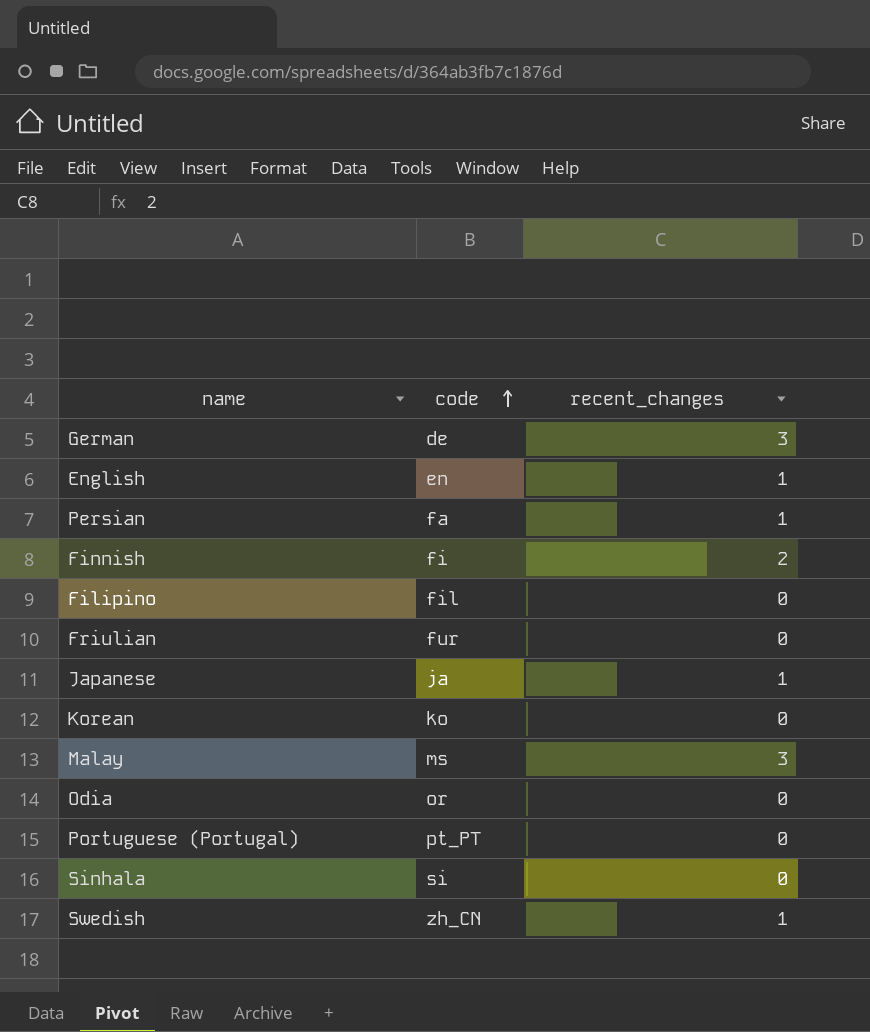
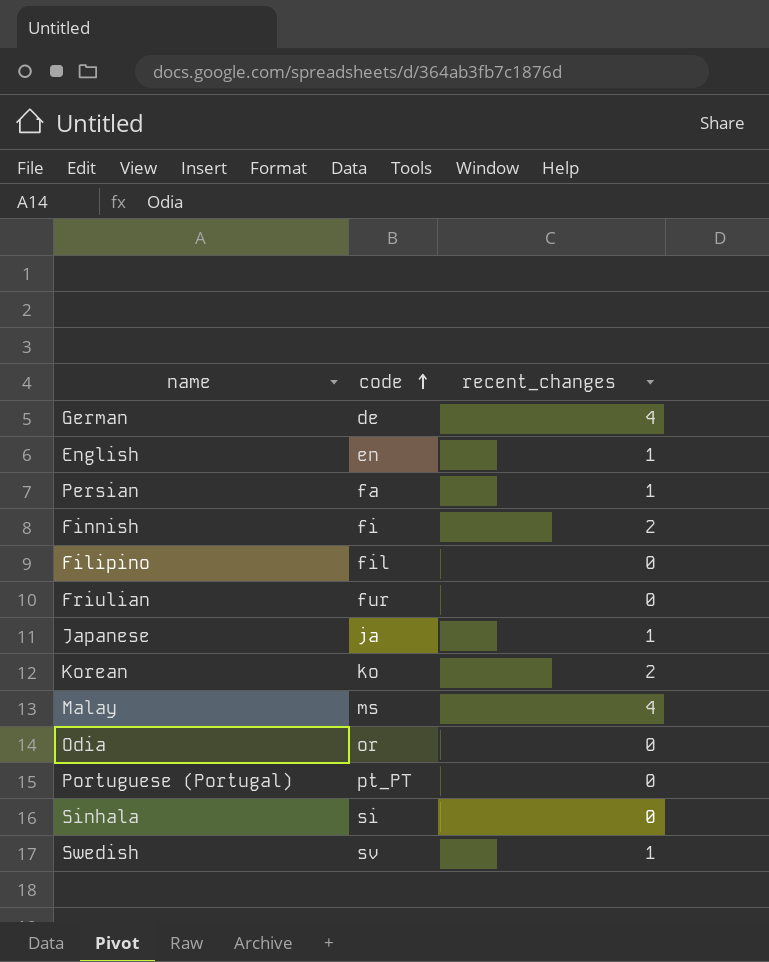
German | recent_changes: 3 -> 4
Korean | recent_changes: 0 -> 2
Malay | recent_changes: 3 -> 4
Swedish | code: zh_CN -> sv

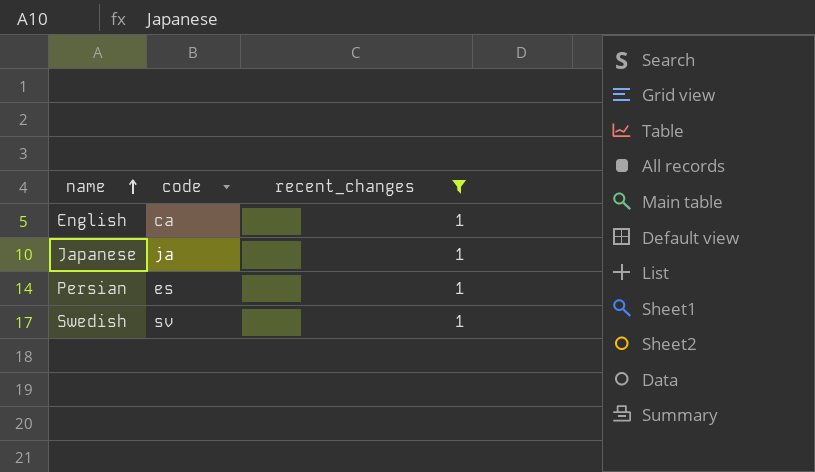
filter: none -> recent_changes = 1
row order: code ascending -> name ascending
English | code: en -> ca
Persian | code: fa -> es

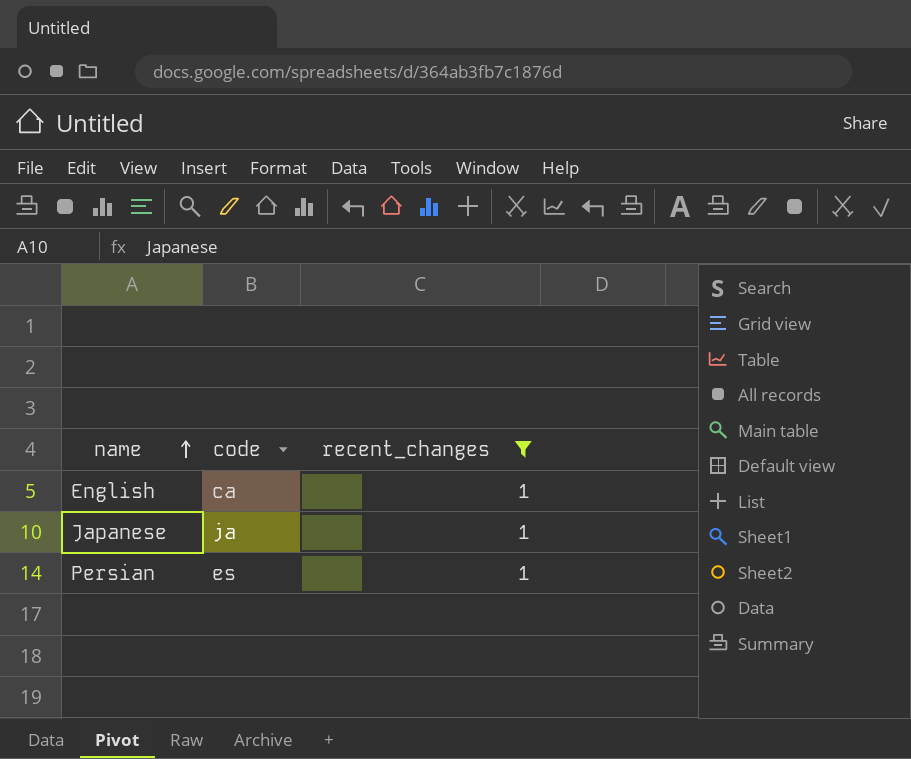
row Swedish: sv | 1 -> none

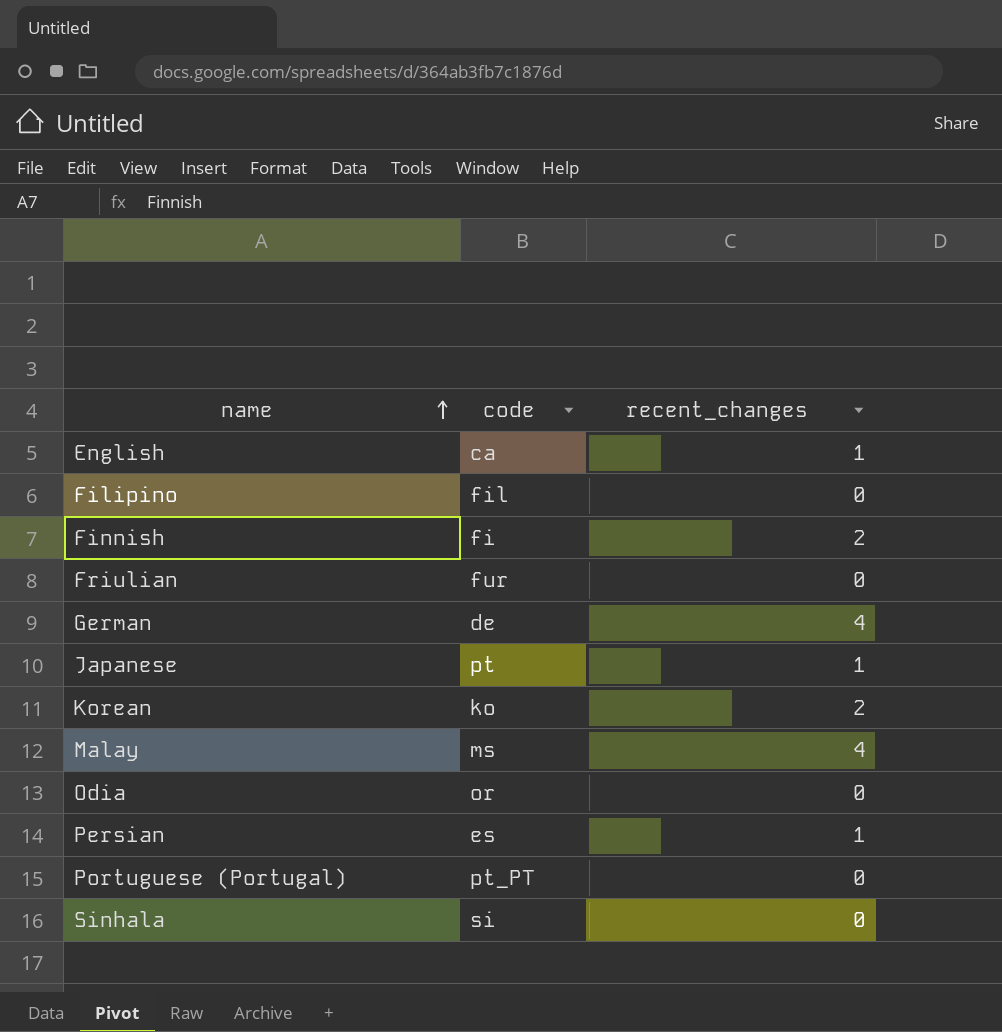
filter: recent_changes = 1 -> none
Japanese | code: ja -> pt

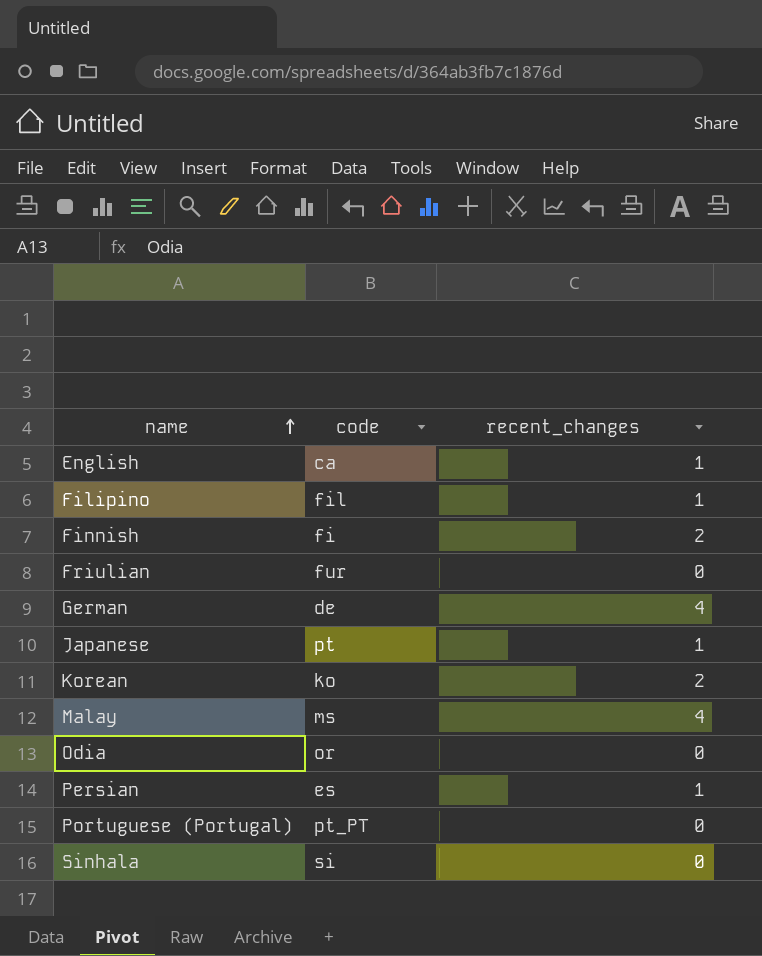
Filipino | recent_changes: 0 -> 1

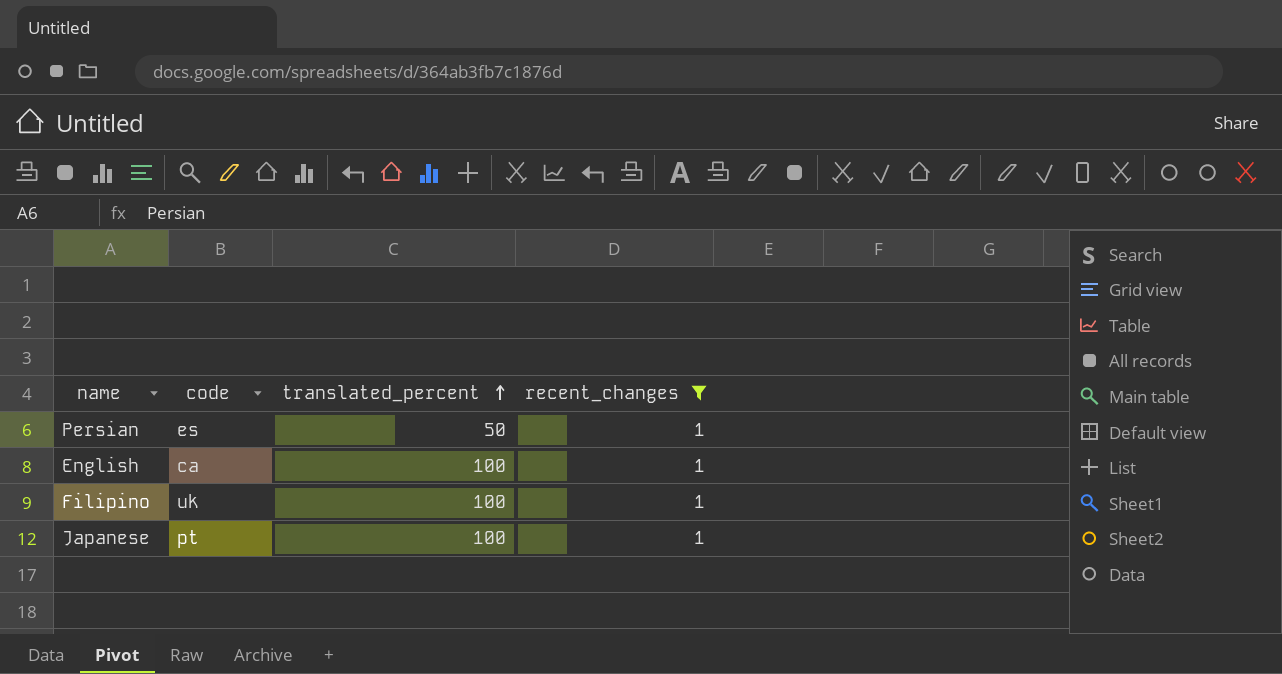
filter: none -> recent_changes = 1
row order: name ascending -> translated_percent ascending
column translated_percent | position: none -> 3
Filipino | code: fil -> uk

